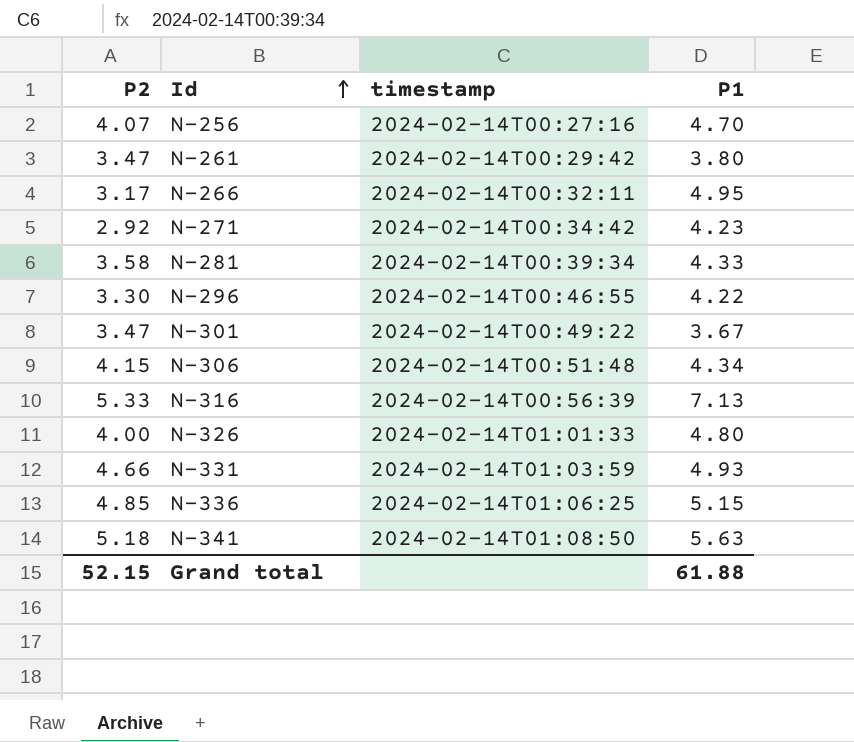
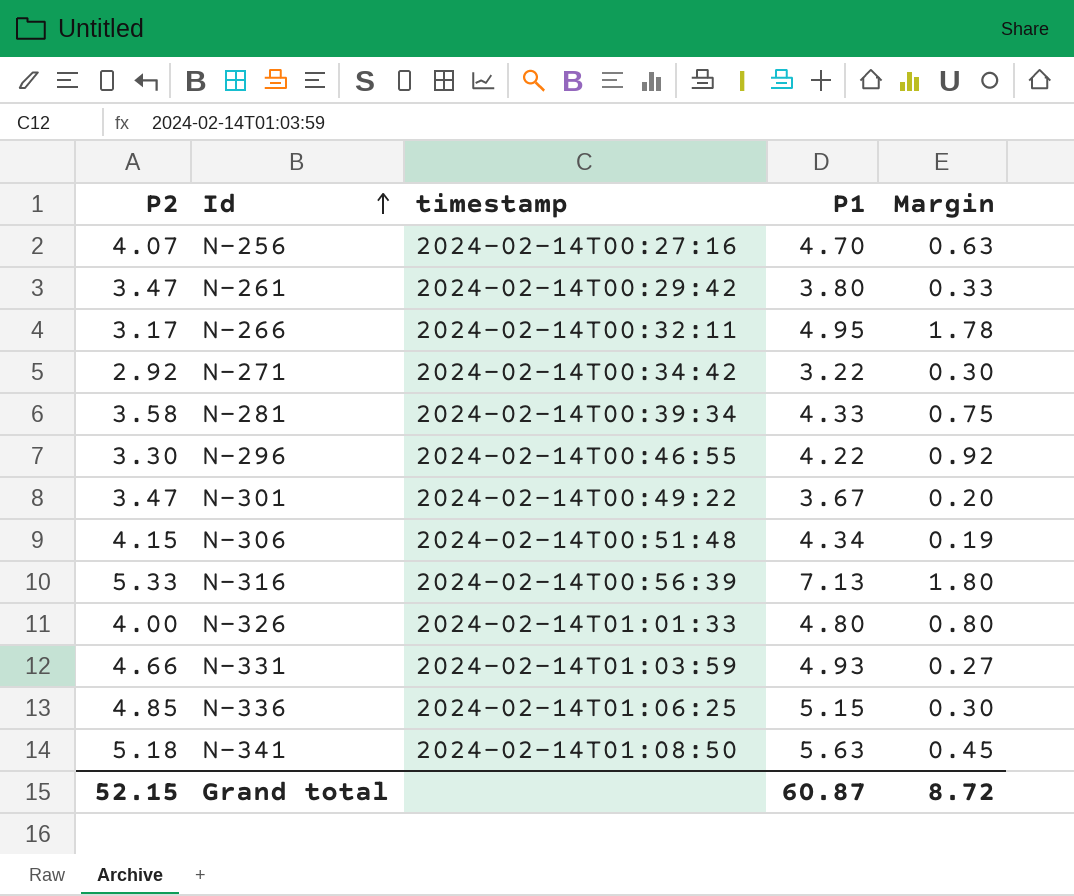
column Margin | formula: none -> [P1] - [P2]
N-271 | P1: 4.23 -> 3.22
Grand total | P1: 61.88 -> 60.87

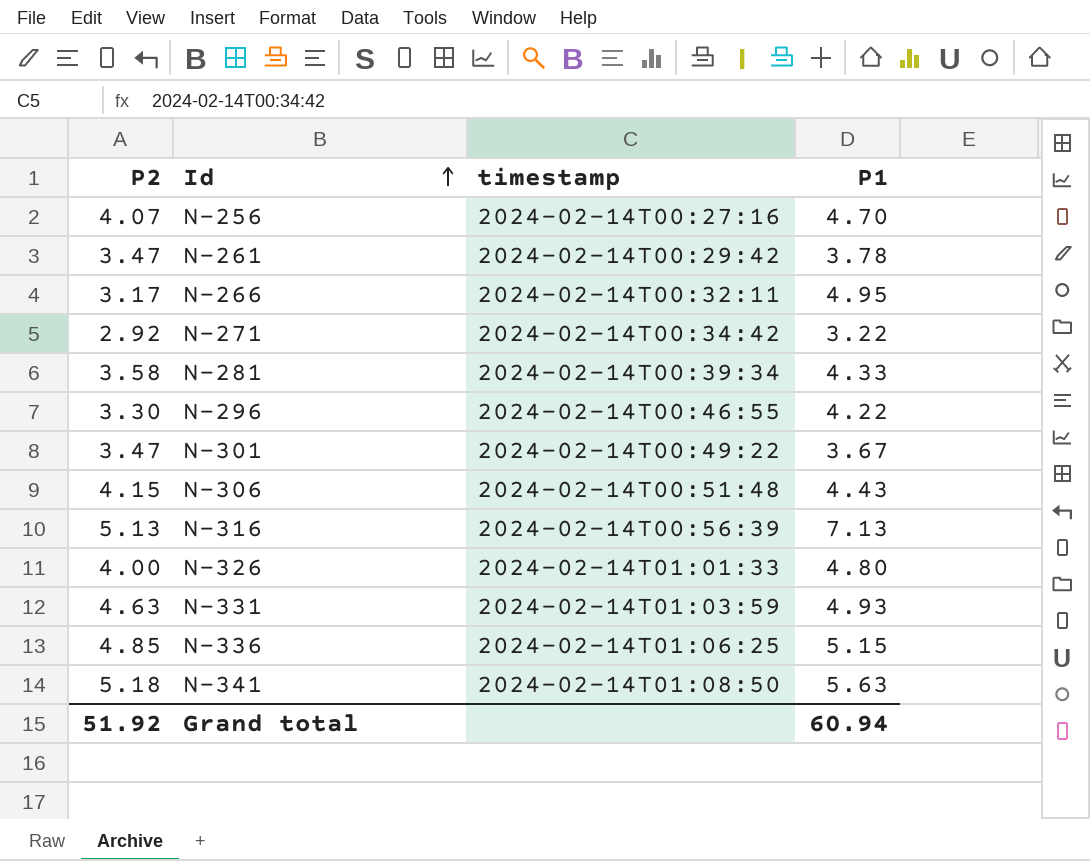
column Margin | formula: [P1] - [P2] -> none
N-261 | P1: 3.80 -> 3.78
N-306 | P1: 4.34 -> 4.43
N-316 | P2: 5.33 -> 5.13
N-331 | P2: 4.66 -> 4.63
Grand total | P2: 52.15 -> 51.92
Grand total | P1: 60.87 -> 60.94

